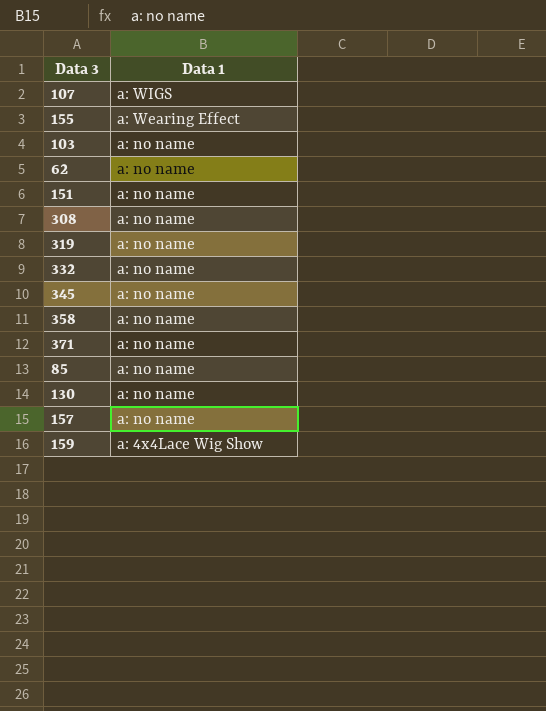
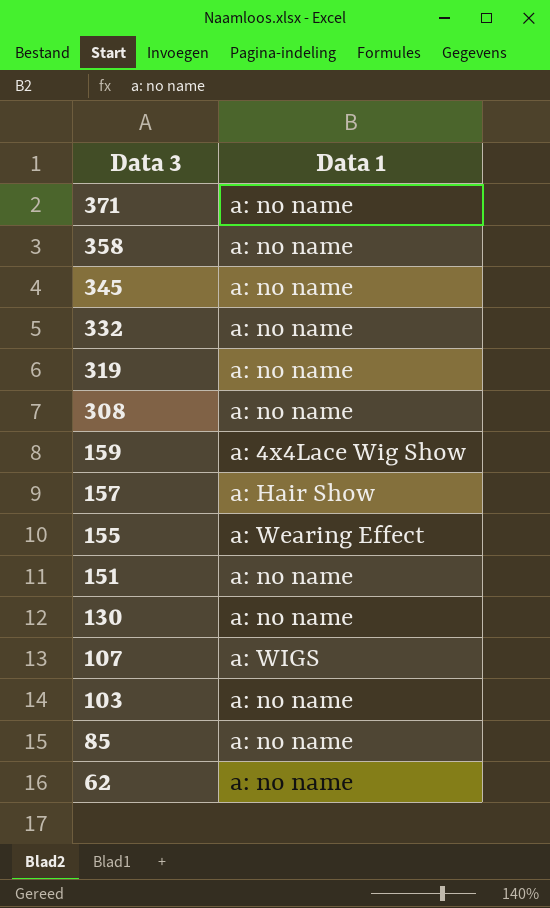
row order: Data 1 descending -> Data 3 descending
157 | Data 1: a: no name -> a: Hair Show

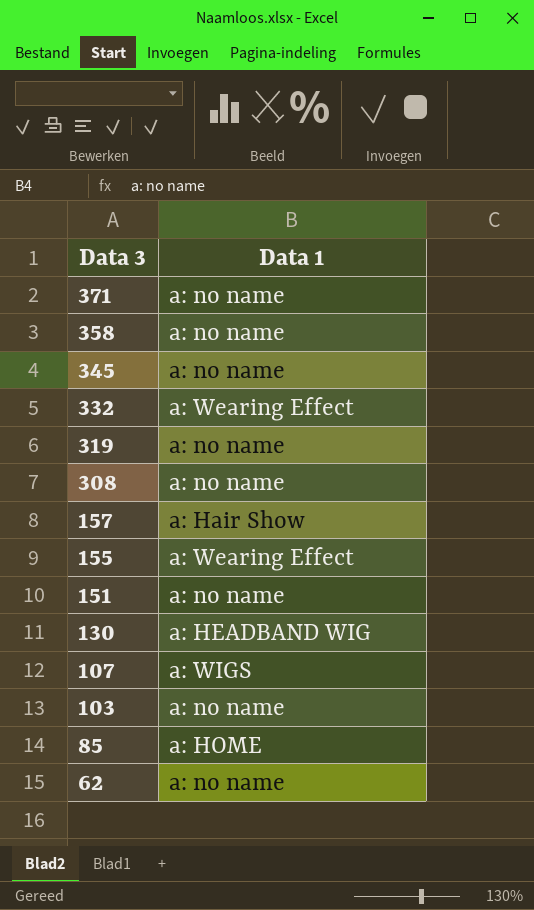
row 159: a: 4x4Lace Wig Show -> none
332 | Data 1: a: no name -> a: Wearing Effect
130 | Data 1: a: no name -> a: HEADBAND WIG
85 | Data 1: a: no name -> a: HOME

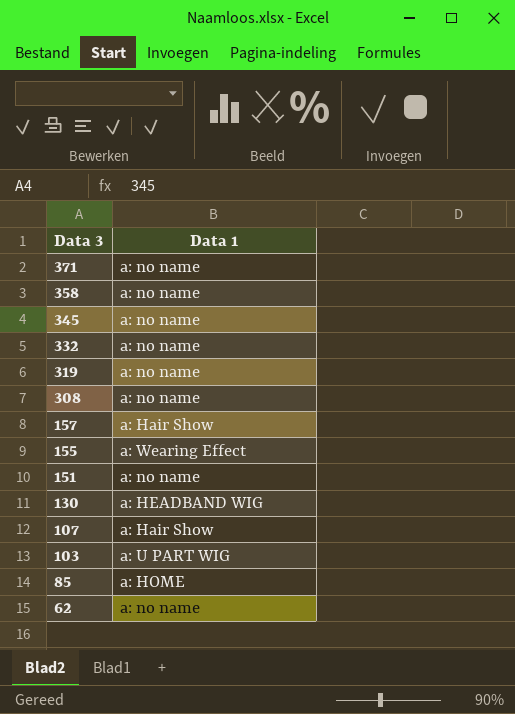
332 | Data 1: a: Wearing Effect -> a: no name
107 | Data 1: a: WIGS -> a: Hair Show
103 | Data 1: a: no name -> a: U PART WIG

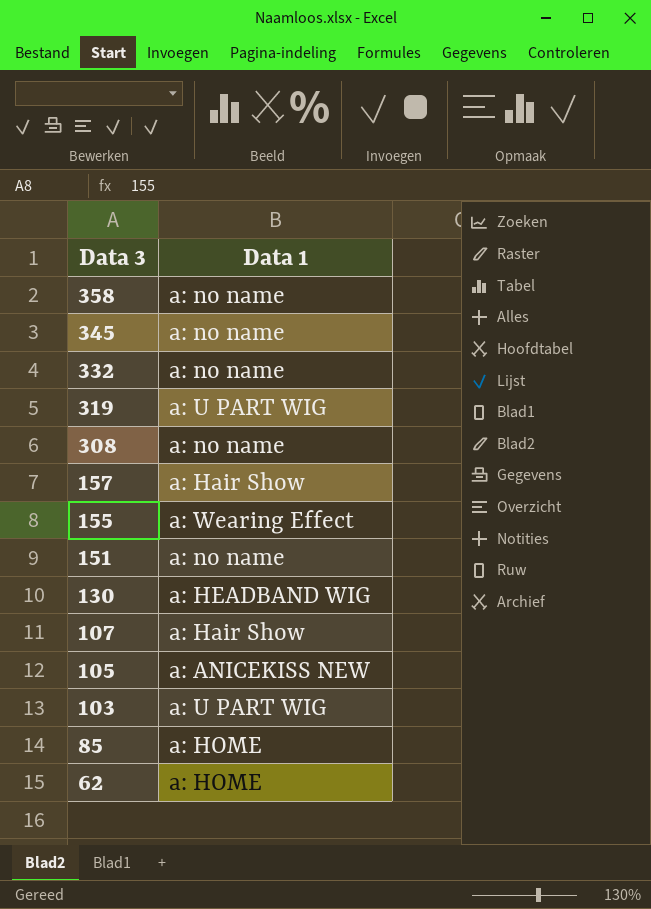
row 371: a: no name -> none
319 | Data 1: a: no name -> a: U PART WIG
row 105: none -> a: ANICEKISS NEW
62 | Data 1: a: no name -> a: HOME

